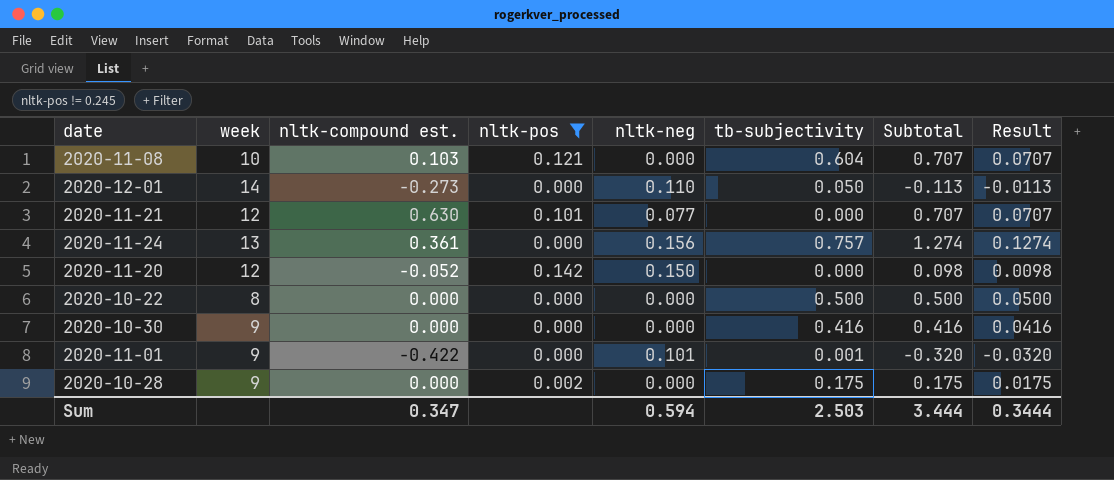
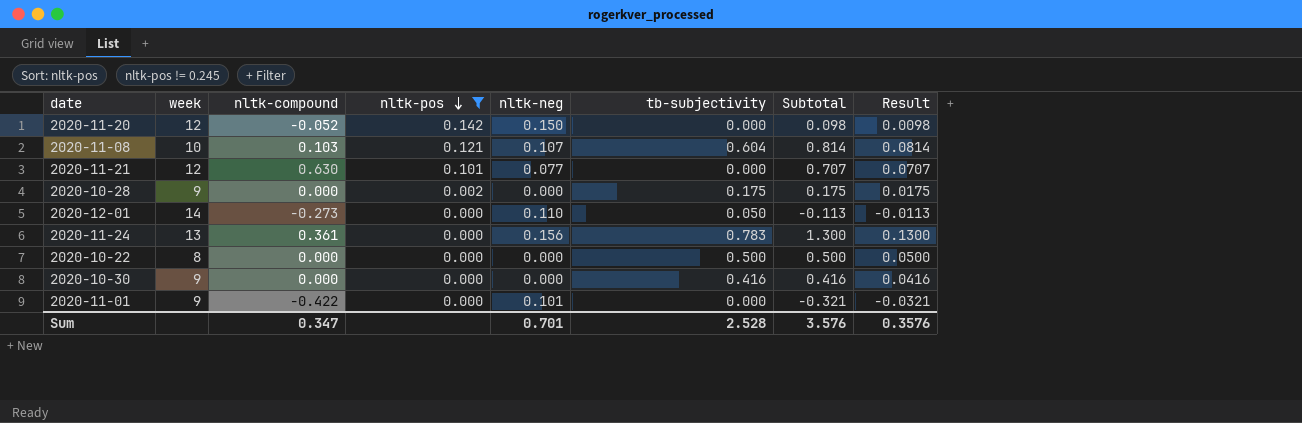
row order: none -> nltk-pos descending
column name: nltk-compound est. -> nltk-compound
2020-11-08 | nltk-neg: 0.000 -> 0.107
2020-11-08 | Subtotal: 0.707 -> 0.814
2020-11-08 | Result: 0.0707 -> 0.0814
2020-11-24 | tb-subjectivity: 0.757 -> 0.783
2020-11-24 | Subtotal: 1.274 -> 1.300
2020-11-24 | Result: 0.1274 -> 0.1300
2020-11-01 | tb-subjectivity: 0.001 -> 0.000
2020-11-01 | Subtotal: -0.320 -> -0.321
2020-11-01 | Result: -0.0320 -> -0.0321
Sum | nltk-neg: 0.594 -> 0.701
Sum | tb-subjectivity: 2.503 -> 2.528
Sum | Subtotal: 3.444 -> 3.576
Sum | Result: 0.3444 -> 0.3576

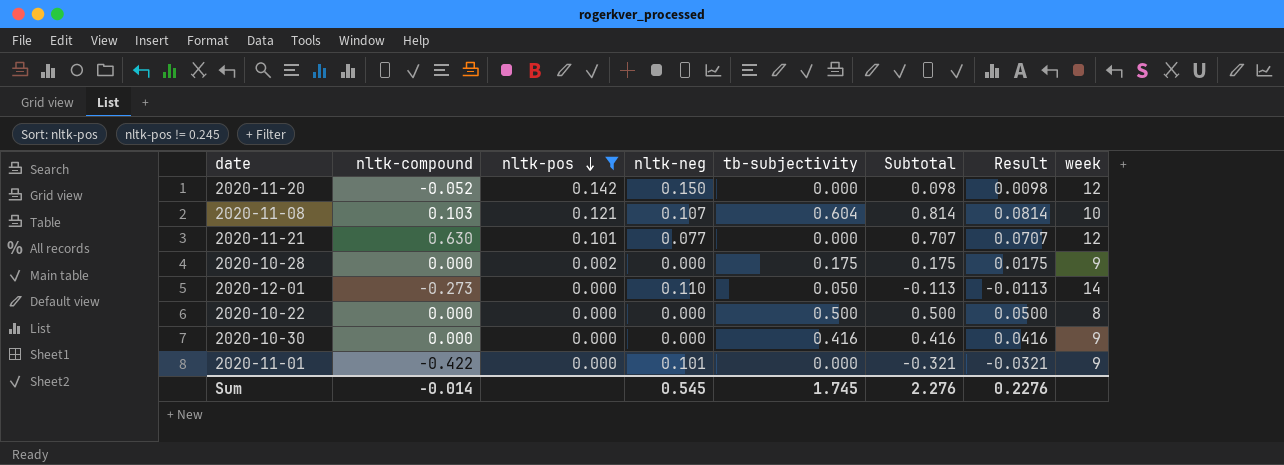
column week | position: 2 -> 8
row 2020-11-24: 13 | 0.361 | 0.000 | 0.156 | 0.783 | 1.300 | 0.1300 -> none
Sum | nltk-compound: 0.347 -> -0.014
Sum | nltk-neg: 0.701 -> 0.545
Sum | tb-subjectivity: 2.528 -> 1.745
Sum | Subtotal: 3.576 -> 2.276
Sum | Result: 0.3576 -> 0.2276

